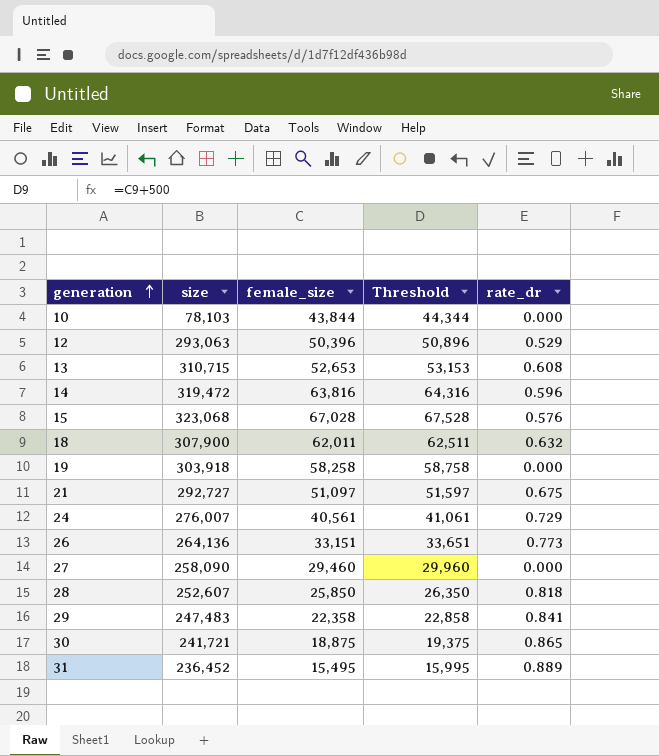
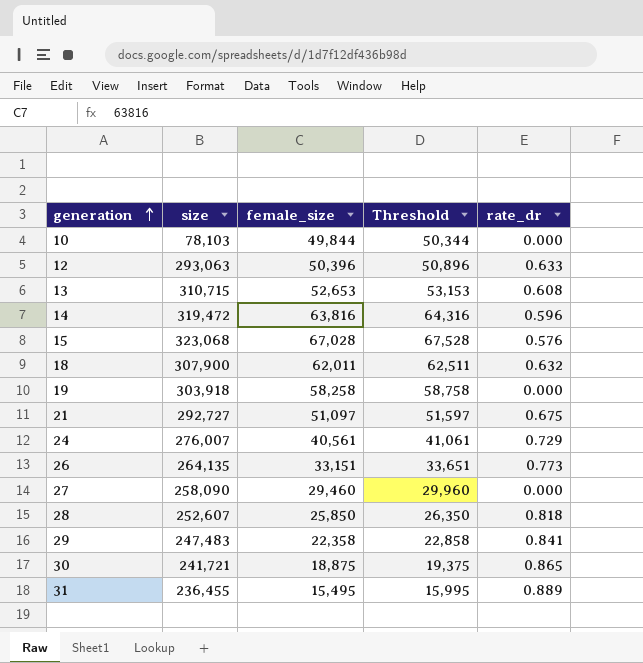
10 | female_size: 43,844 -> 49,844
10 | Threshold: 44,344 -> 50,344
12 | rate_dr: 0.529 -> 0.633
26 | size: 264,136 -> 264,135
31 | size: 236,452 -> 236,455

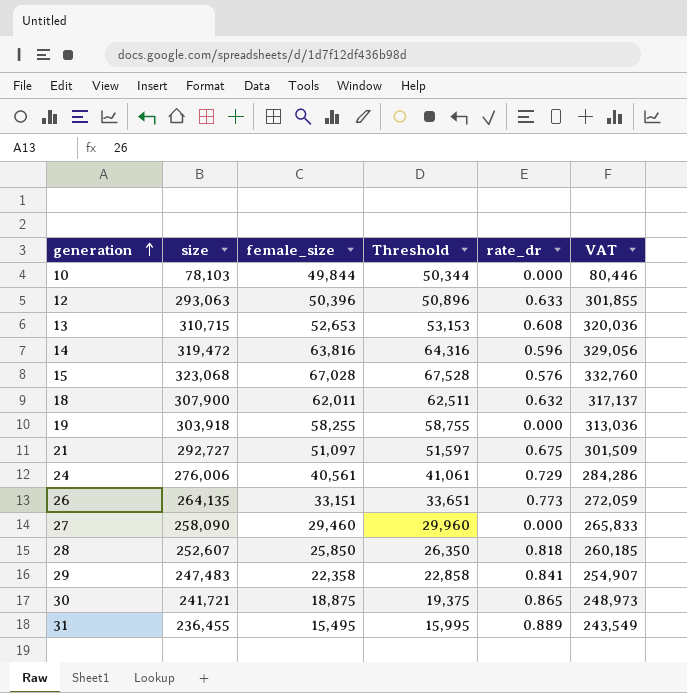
column VAT | formula: none -> [size] * 1.03
19 | female_size: 58,258 -> 58,255
19 | Threshold: 58,758 -> 58,755
24 | size: 276,007 -> 276,006

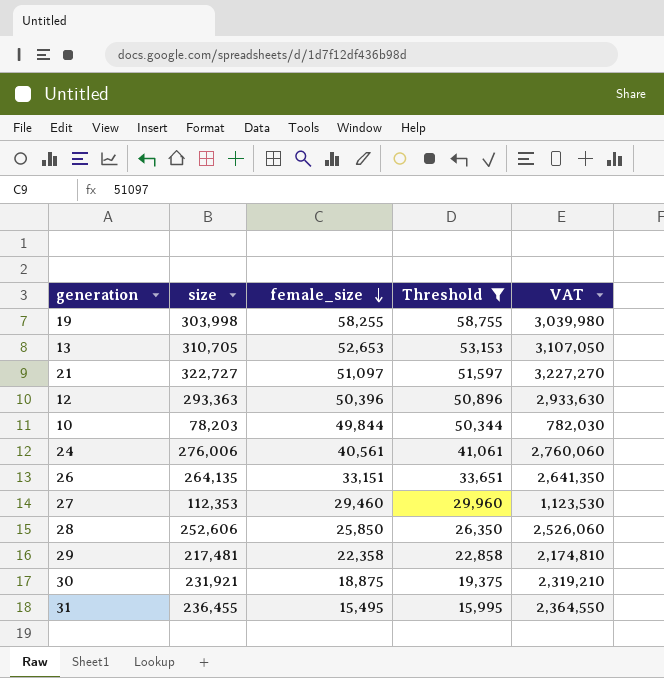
filter: none -> Threshold <= 58,755
row order: generation ascending -> female_size descending
column rate_dr | position: 5 -> none
column VAT | formula: [size] * 1.03 -> [size] * 10
19 | size: 303,918 -> 303,998
13 | size: 310,715 -> 310,705
21 | size: 292,727 -> 322,727
12 | size: 293,063 -> 293,363
10 | size: 78,103 -> 78,203
27 | size: 258,090 -> 112,353
28 | size: 252,607 -> 252,606
29 | size: 247,483 -> 217,481
30 | size: 241,721 -> 231,921

